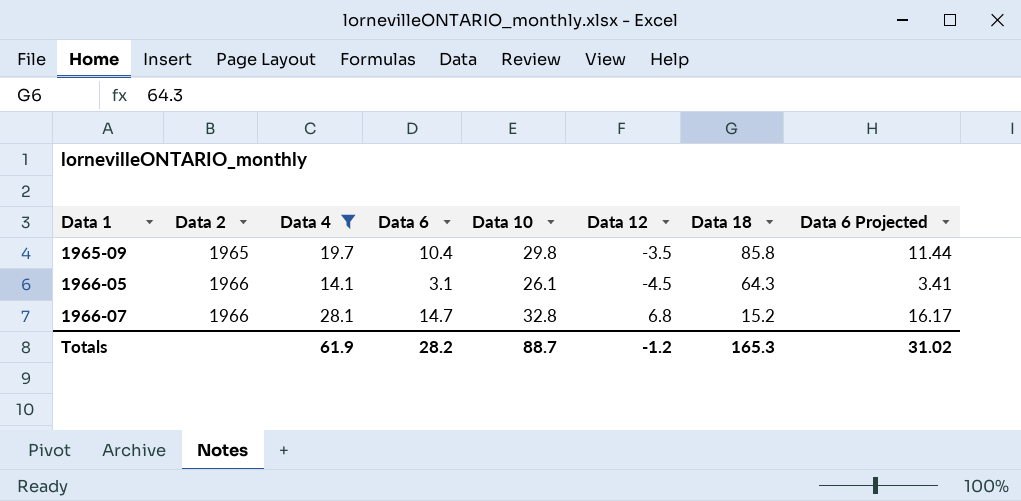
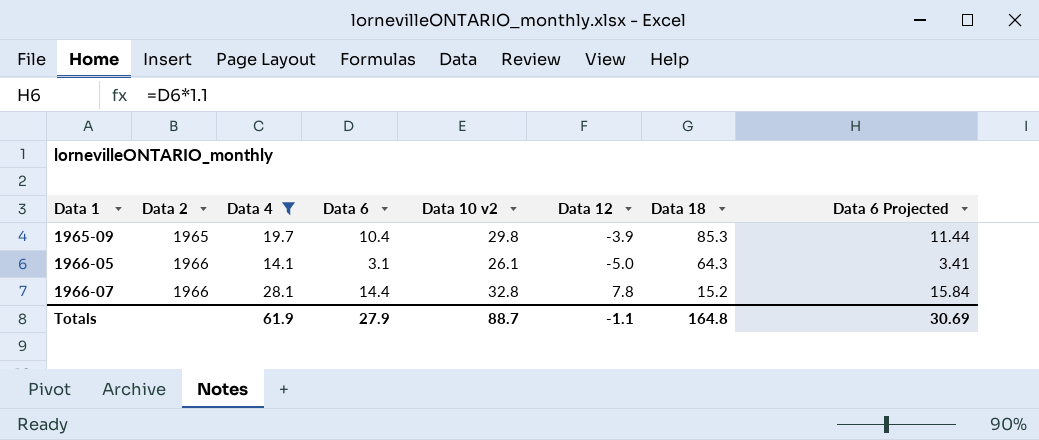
column name: Data 10 -> Data 10 v2
1965-09 | Data 12: -3.5 -> -3.9
1965-09 | Data 18: 85.8 -> 85.3
1966-05 | Data 12: -4.5 -> -5.0
1966-07 | Data 6: 14.7 -> 14.4
1966-07 | Data 12: 6.8 -> 7.8
1966-07 | Data 6 Projected: 16.17 -> 15.84
Totals | Data 6: 28.2 -> 27.9
Totals | Data 12: -1.2 -> -1.1
Totals | Data 18: 165.3 -> 164.8
Totals | Data 6 Projected: 31.02 -> 30.69

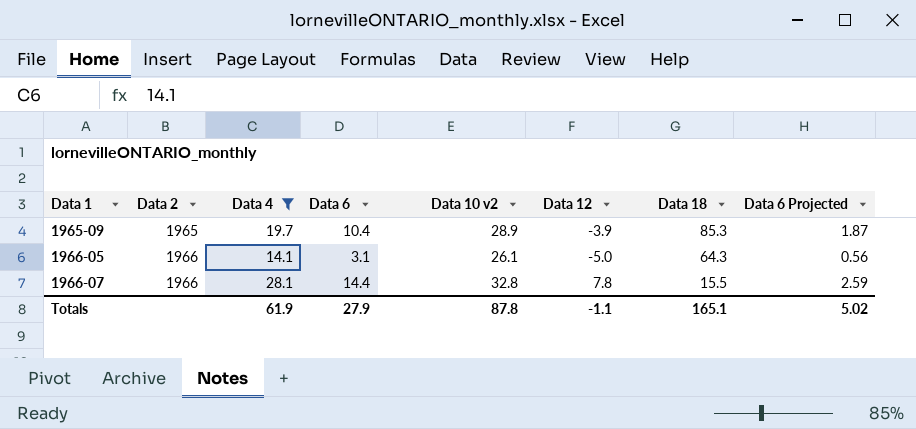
column Data 6 Projected | formula: [Data 6] * 1.1 -> [Data 6] * 0.18
1965-09 | Data 10 v2: 29.8 -> 28.9
1966-07 | Data 18: 15.2 -> 15.5
Totals | Data 10 v2: 88.7 -> 87.8
Totals | Data 18: 164.8 -> 165.1
Totals | Data 6 Projected: 30.69 -> 5.02

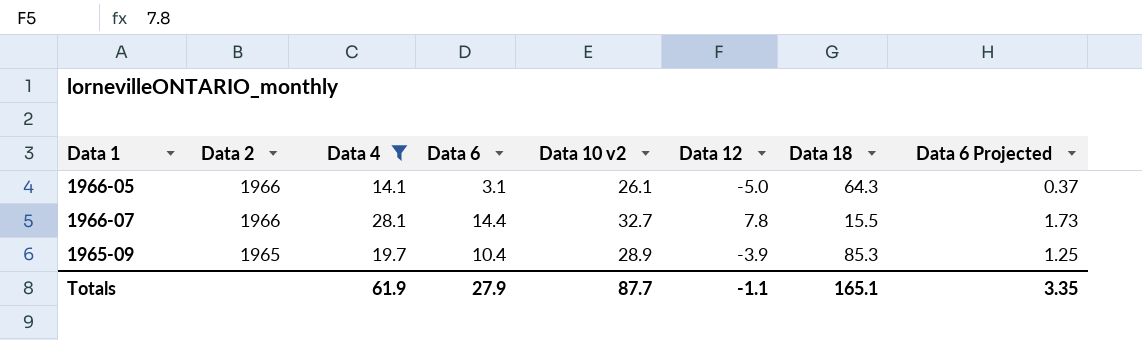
row order: Data 1 ascending -> Data 2 descending
column Data 6 Projected | formula: [Data 6] * 0.18 -> [Data 6] * 0.12
1966-07 | Data 10 v2: 32.8 -> 32.7
Totals | Data 10 v2: 87.8 -> 87.7
Totals | Data 6 Projected: 5.02 -> 3.35

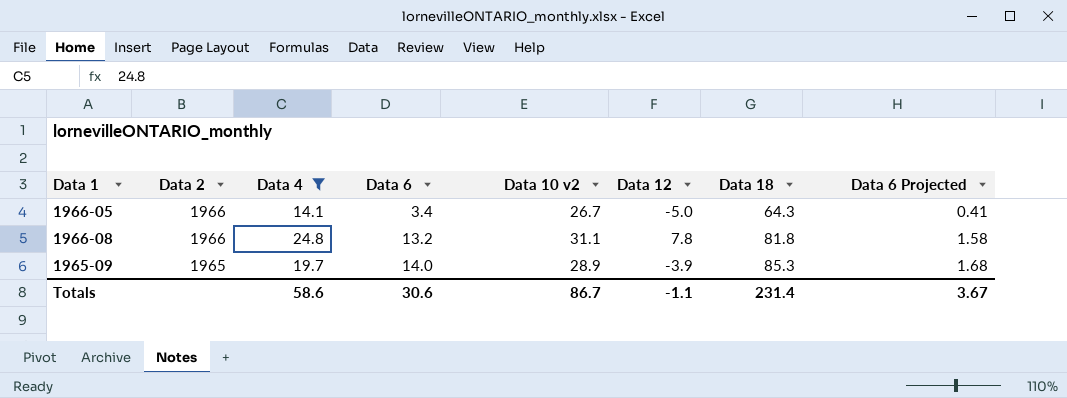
row 1966-07: 1966 | 28.1 | 14.4 | 32.7 | 7.8 | 15.5 | 1.73 -> none
1966-05 | Data 6: 3.1 -> 3.4
1966-05 | Data 10 v2: 26.1 -> 26.7
1966-05 | Data 6 Projected: 0.37 -> 0.41
row 1966-08: none -> 1966 | 24.8 | 13.2 | 31.1 | 7.8 | 81.8 | 1.58
1965-09 | Data 6: 10.4 -> 14.0
1965-09 | Data 6 Projected: 1.25 -> 1.68
Totals | Data 4: 61.9 -> 58.6
Totals | Data 6: 27.9 -> 30.6
Totals | Data 10 v2: 87.7 -> 86.7
Totals | Data 18: 165.1 -> 231.4
Totals | Data 6 Projected: 3.35 -> 3.67

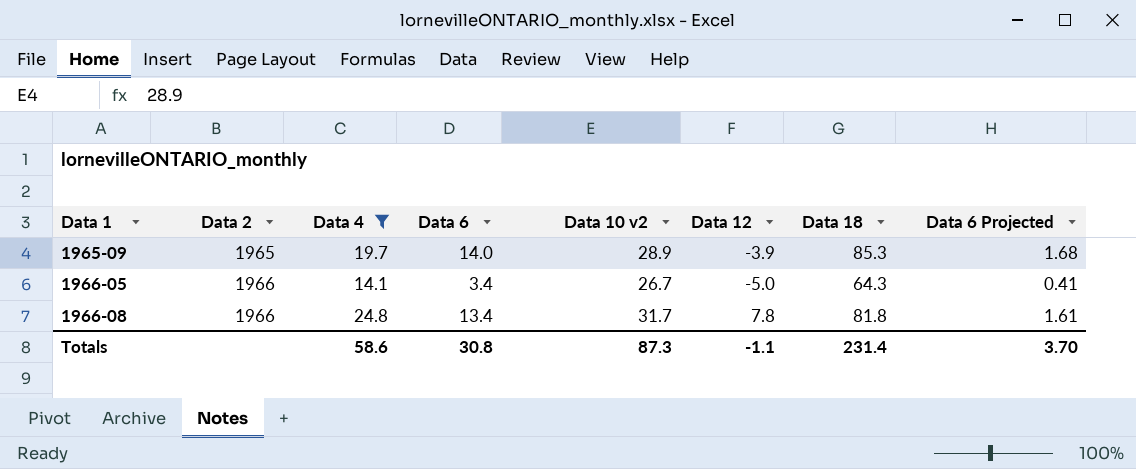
row order: Data 2 descending -> Data 1 ascending
1966-08 | Data 6: 13.2 -> 13.4
1966-08 | Data 10 v2: 31.1 -> 31.7
1966-08 | Data 6 Projected: 1.58 -> 1.61
Totals | Data 6: 30.6 -> 30.8
Totals | Data 10 v2: 86.7 -> 87.3
Totals | Data 6 Projected: 3.67 -> 3.70

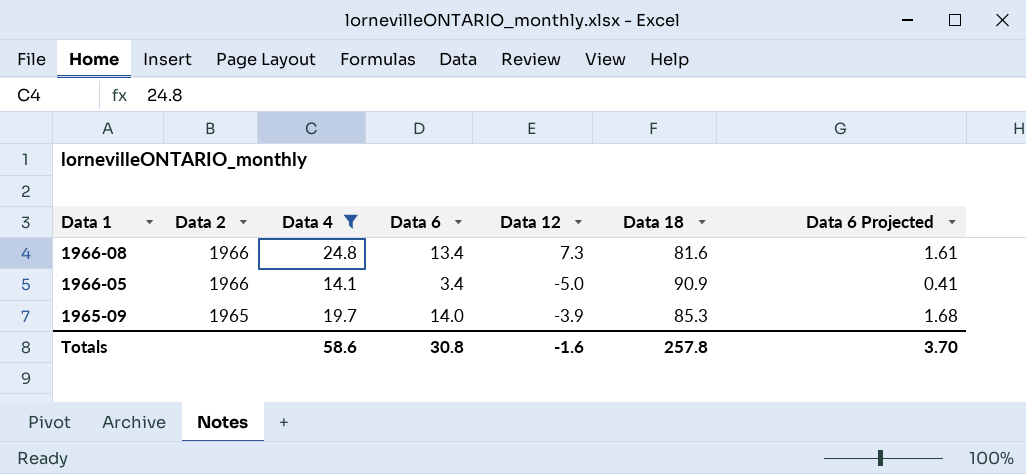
row order: Data 1 ascending -> Data 1 descending
column Data 10 v2 | position: 5 -> none
1966-08 | Data 12: 7.8 -> 7.3
1966-08 | Data 18: 81.8 -> 81.6
1966-05 | Data 18: 64.3 -> 90.9
Totals | Data 12: -1.1 -> -1.6
Totals | Data 18: 231.4 -> 257.8

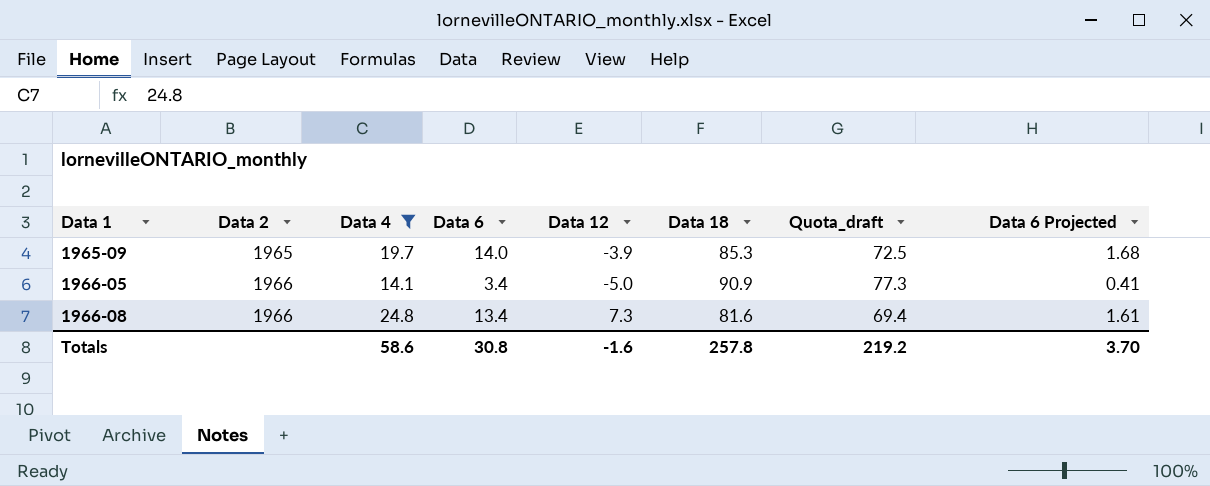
row order: Data 1 descending -> Data 1 ascending
column Quota_draft | formula: none -> [Data 18] * 0.85

